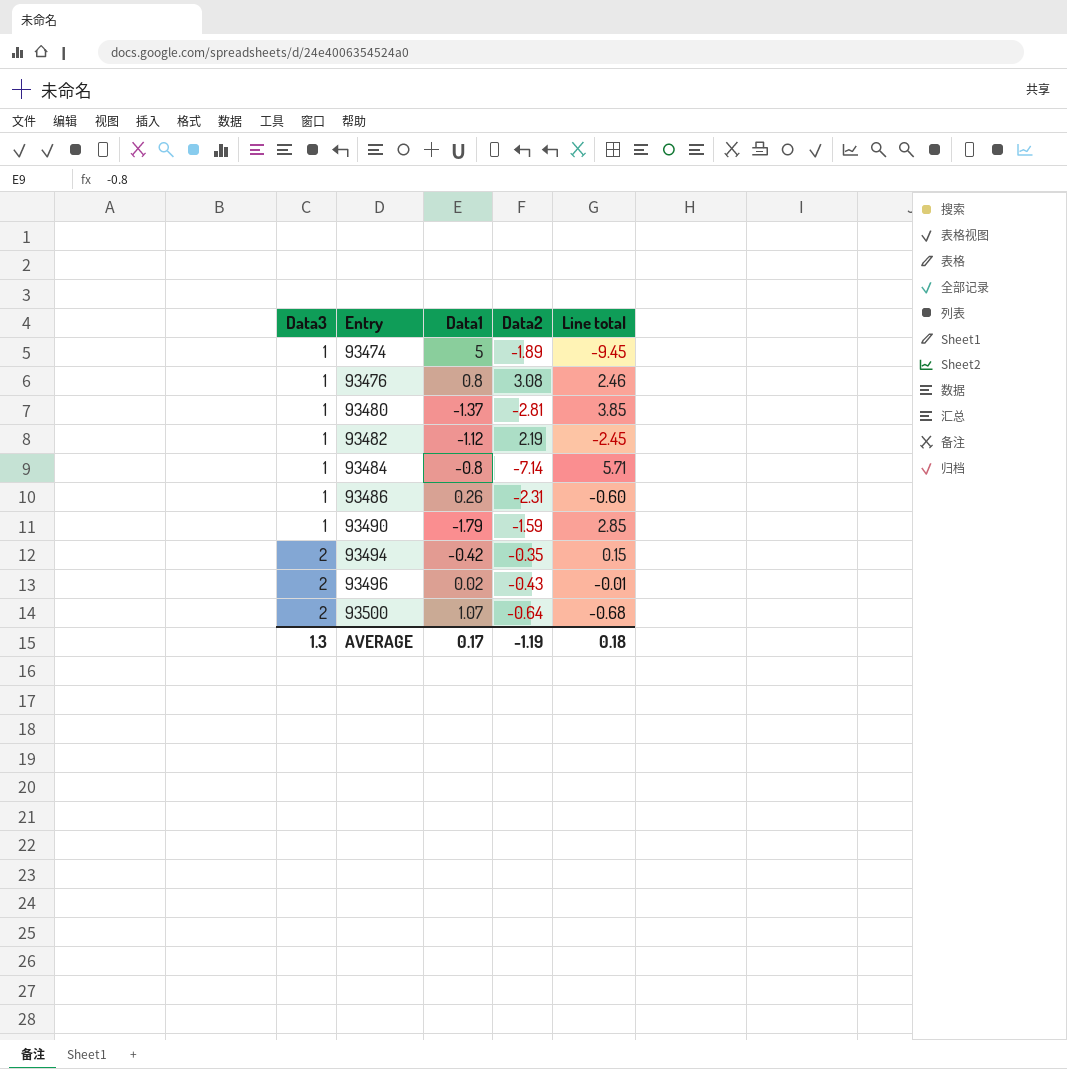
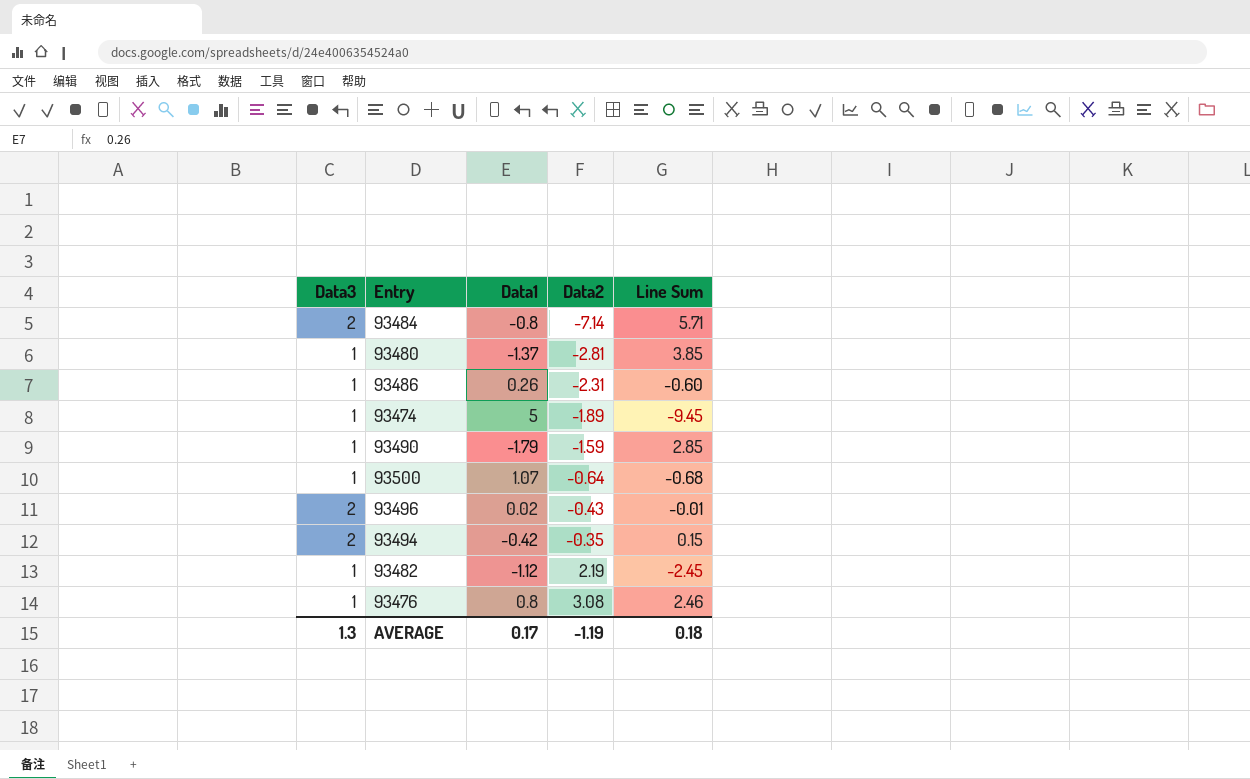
row order: Data3 ascending -> Data2 ascending
column name: Line total -> Line Sum
93484 | Data3: 1 -> 2
93500 | Data3: 2 -> 1

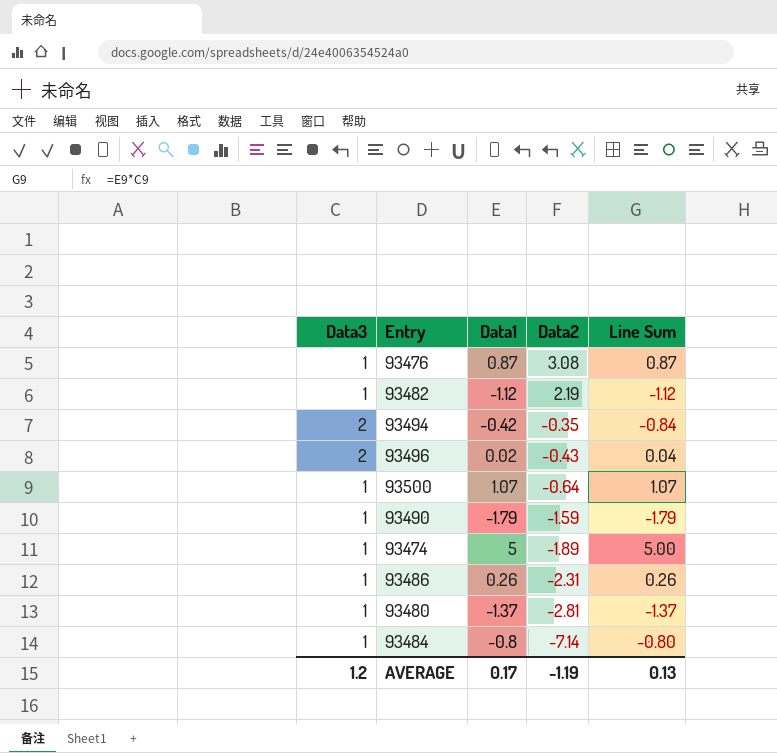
row order: Data2 ascending -> Data2 descending
column Line Sum | formula: [Data1] * [Data2] -> [Data3] * [Data1]
93476 | Data1: 0.8 -> 0.87
93484 | Data3: 2 -> 1
AVERAGE | Data3: 1.3 -> 1.2
AVERAGE | Line Sum: 0.18 -> 0.13

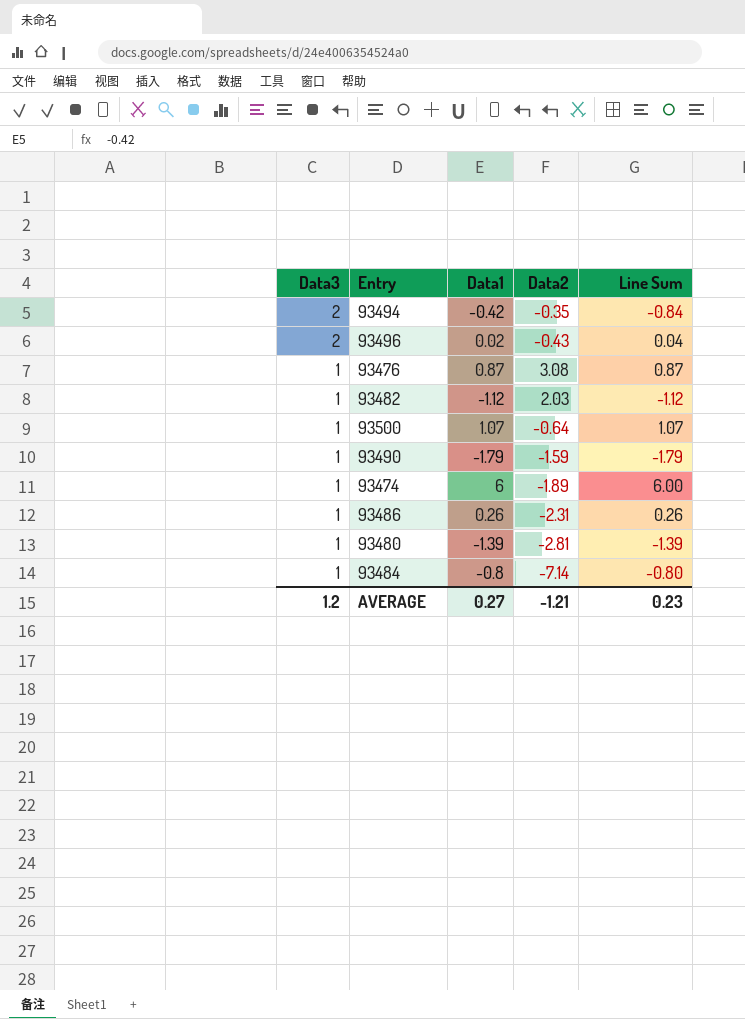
row order: Data2 descending -> Data3 descending
93482 | Data2: 2.19 -> 2.03
93474 | Data1: 5 -> 6
93474 | Line Sum: 5.00 -> 6.00
93480 | Data1: -1.37 -> -1.39
93480 | Line Sum: -1.37 -> -1.39
AVERAGE | Data1: 0.17 -> 0.27
AVERAGE | Data2: -1.19 -> -1.21
AVERAGE | Line Sum: 0.13 -> 0.23

